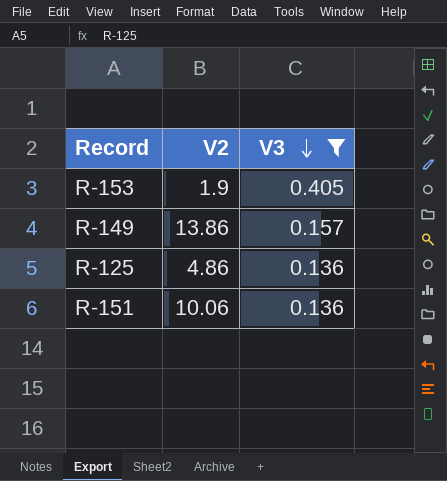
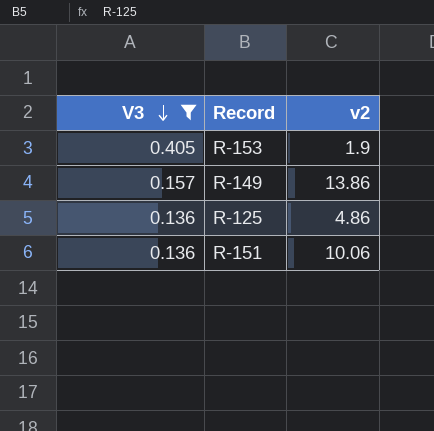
column V3 | position: 3 -> 1
column name: V2 -> v2

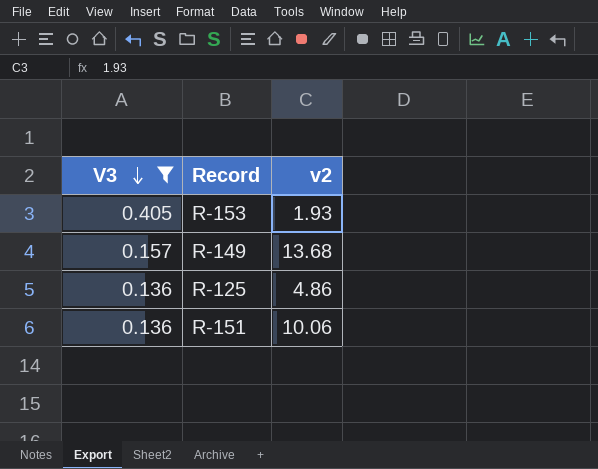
R-153 | v2: 1.9 -> 1.93
R-149 | v2: 13.86 -> 13.68

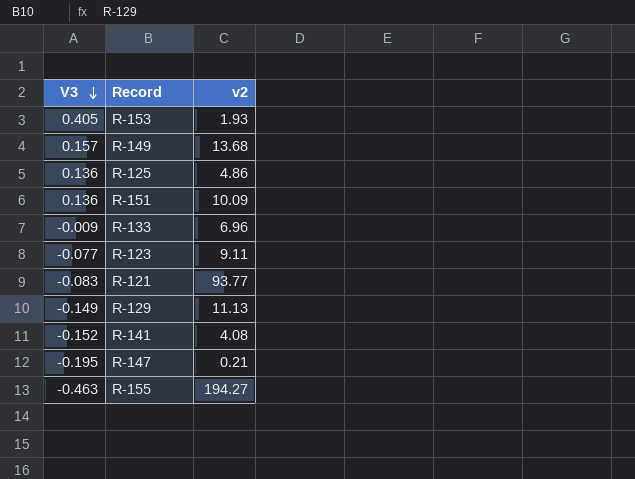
filter: V3 >= 0.136 -> none
R-151 | v2: 10.06 -> 10.09

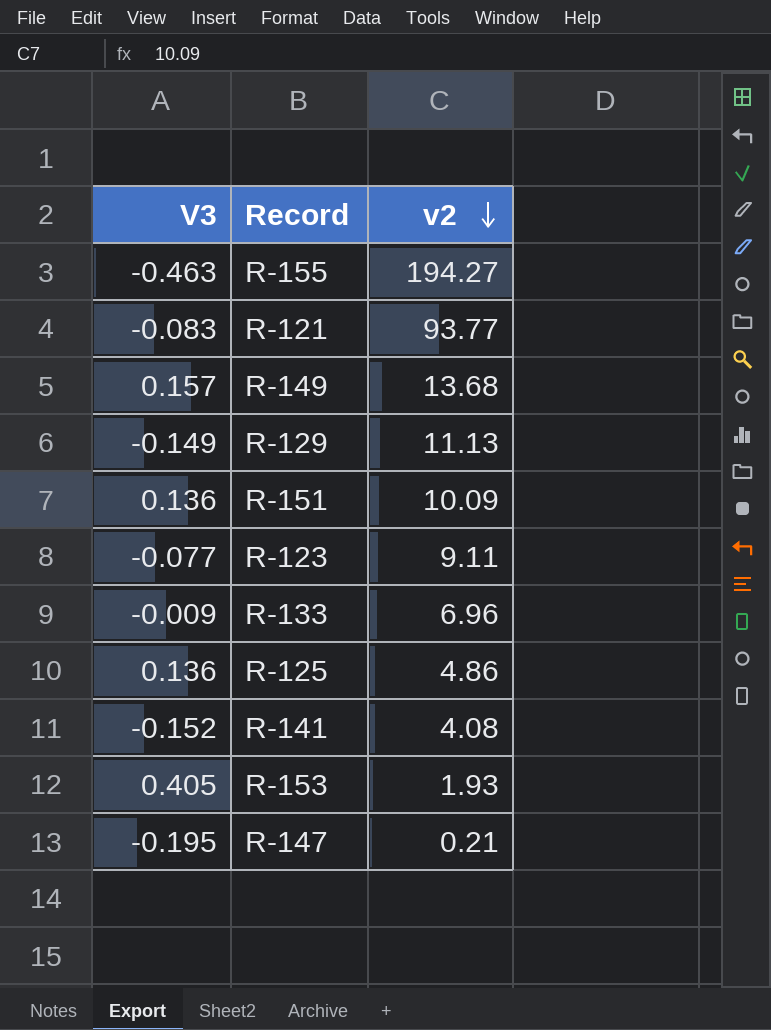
row order: V3 descending -> v2 descending

